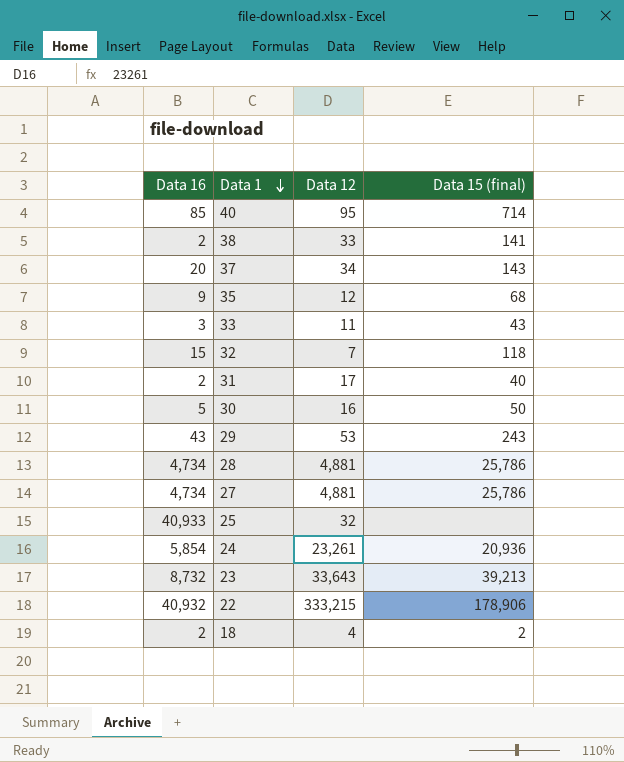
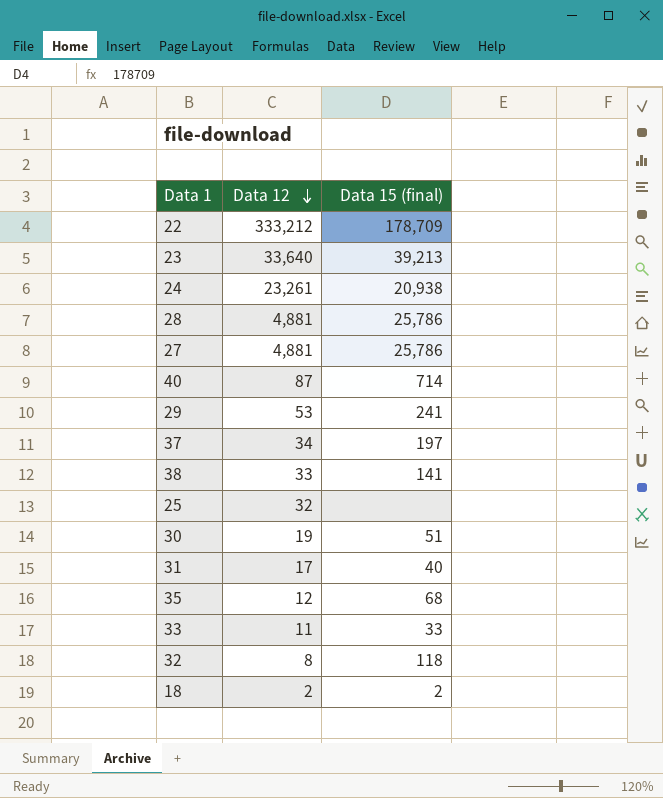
row order: Data 1 descending -> Data 12 descending
column Data 16 | position: 1 -> none
22 | Data 12: 333,215 -> 333,212
22 | Data 15 (final): 178,906 -> 178,709
23 | Data 12: 33,643 -> 33,640
24 | Data 15 (final): 20,936 -> 20,938
40 | Data 12: 95 -> 87
29 | Data 15 (final): 243 -> 241
37 | Data 15 (final): 143 -> 197
30 | Data 12: 16 -> 19
30 | Data 15 (final): 50 -> 51
33 | Data 15 (final): 43 -> 33
32 | Data 12: 7 -> 8
18 | Data 12: 4 -> 2

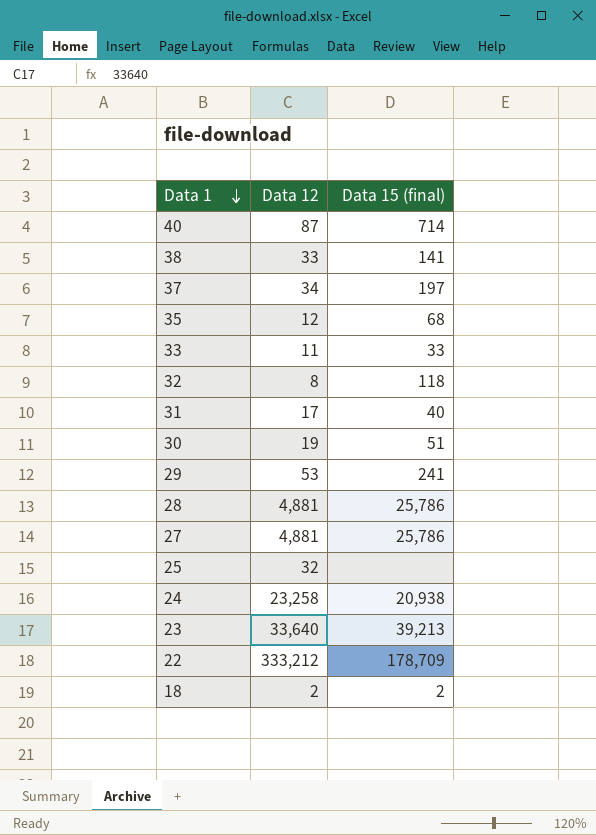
row order: Data 12 descending -> Data 1 descending
24 | Data 12: 23,261 -> 23,258

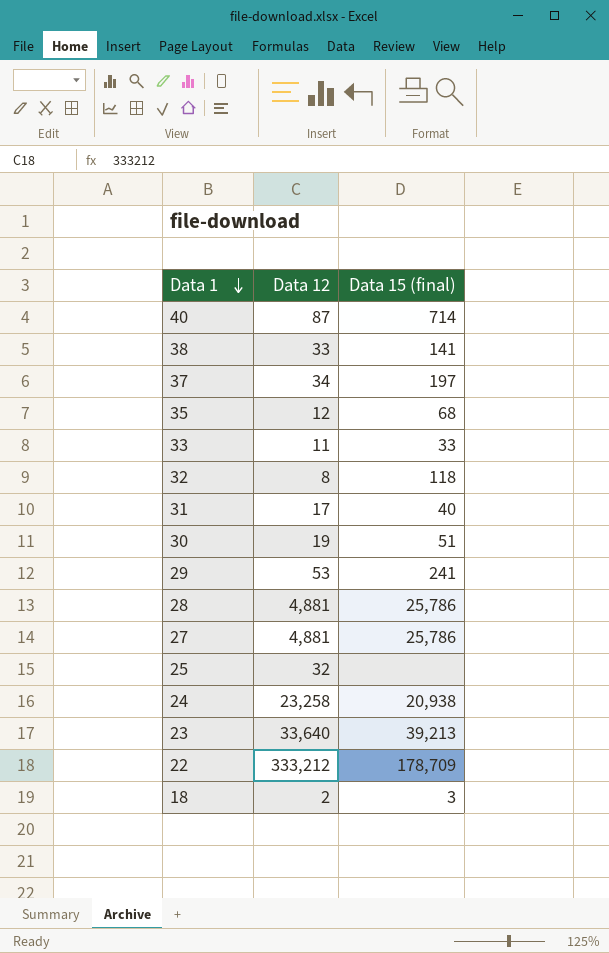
18 | Data 15 (final): 2 -> 3

